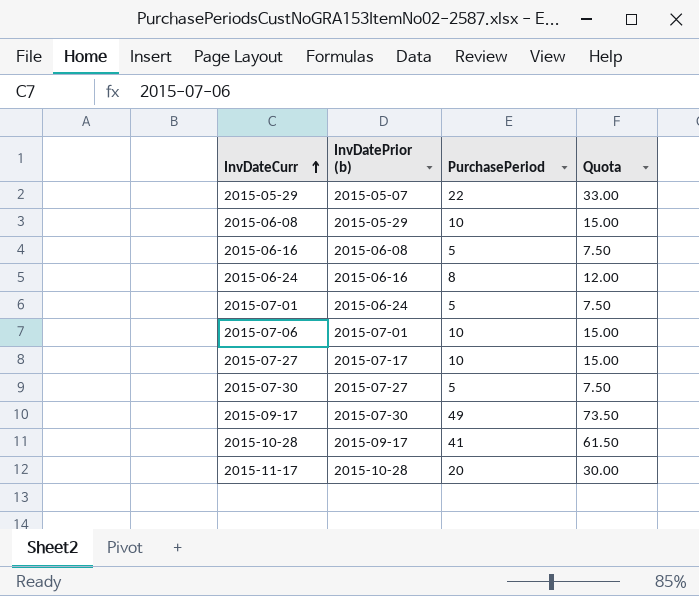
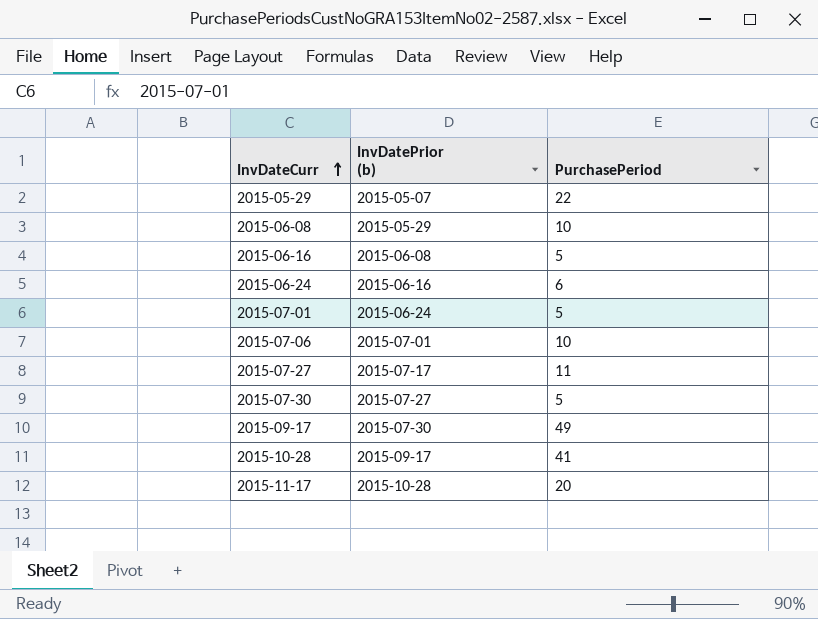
column Quota | formula: [PurchasePeriod] * 1.5 -> none
2015-06-24 | PurchasePeriod: 8 -> 6
2015-07-27 | PurchasePeriod: 10 -> 11

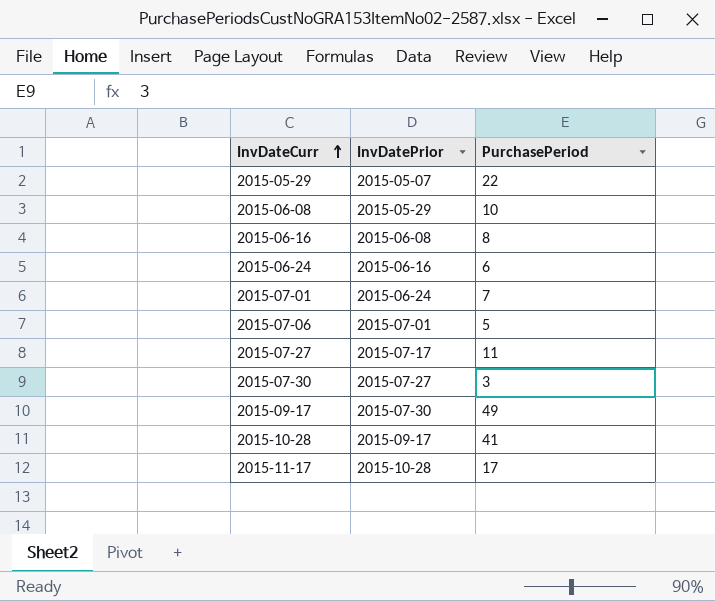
column name: InvDatePrior (b) -> InvDatePrior
2015-06-16 | PurchasePeriod: 5 -> 8
2015-07-01 | PurchasePeriod: 5 -> 7
2015-07-06 | PurchasePeriod: 10 -> 5
2015-07-30 | PurchasePeriod: 5 -> 3
2015-11-17 | PurchasePeriod: 20 -> 17

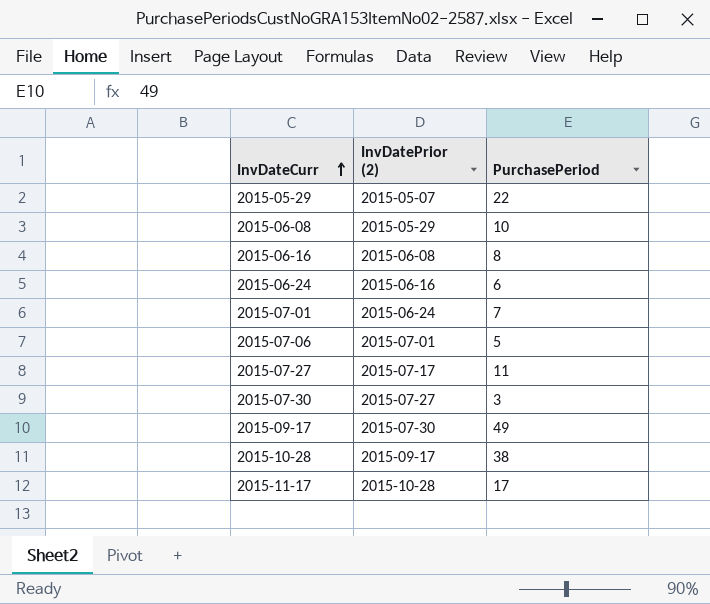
column name: InvDatePrior -> InvDatePrior (2)
2015-10-28 | PurchasePeriod: 41 -> 38

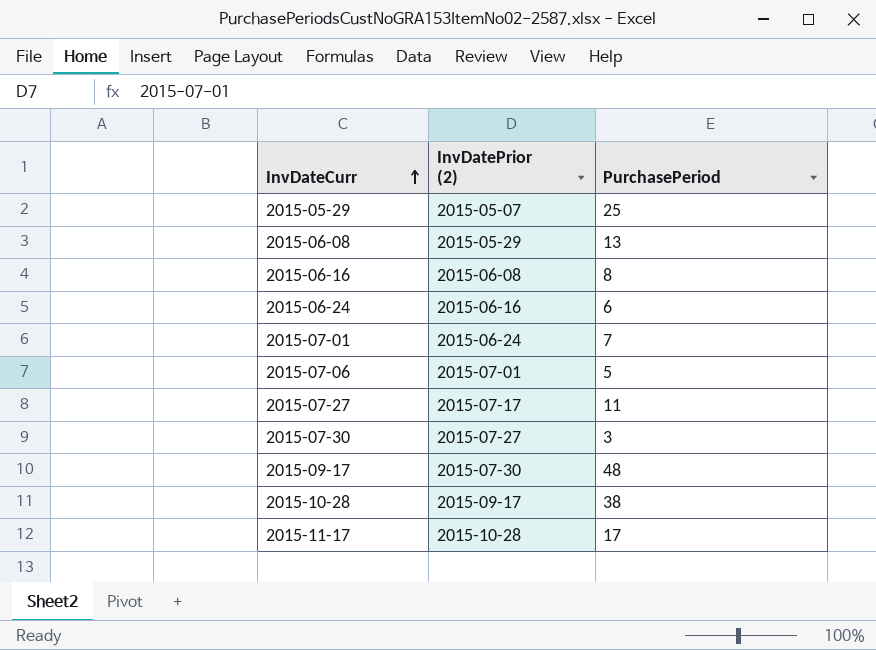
2015-05-29 | PurchasePeriod: 22 -> 25
2015-06-08 | PurchasePeriod: 10 -> 13
2015-09-17 | PurchasePeriod: 49 -> 48

